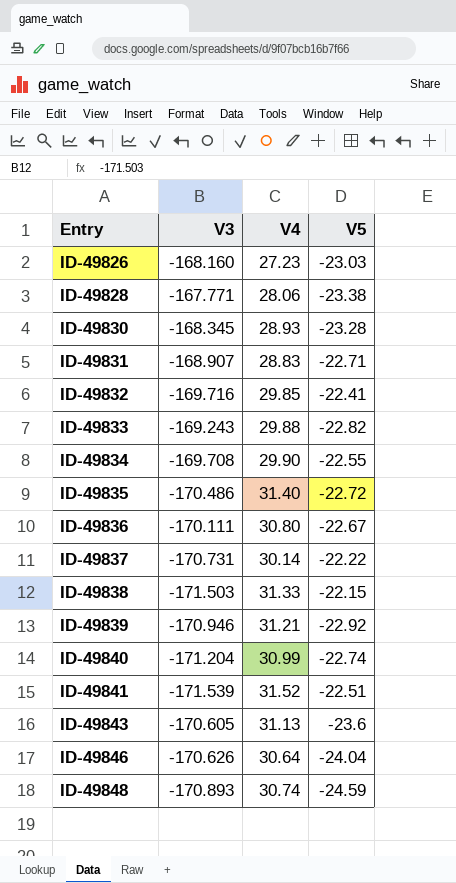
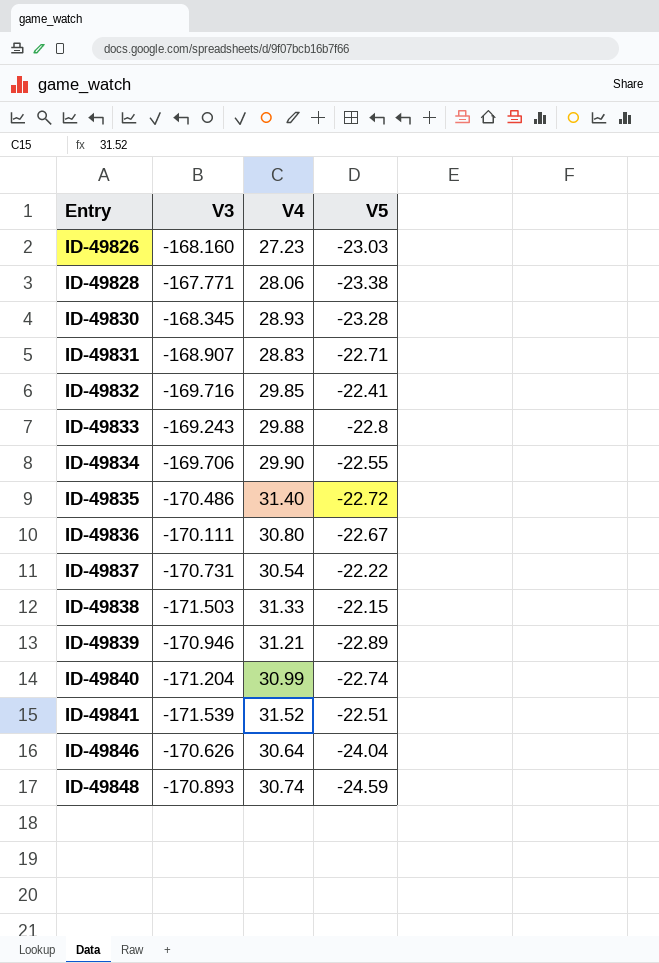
row ID-49843: -170.605 | 31.13 | -23.6 -> none
ID-49833 | V5: -22.82 -> -22.8
ID-49834 | V3: -169.708 -> -169.706
ID-49837 | V4: 30.14 -> 30.54
ID-49839 | V5: -22.92 -> -22.89

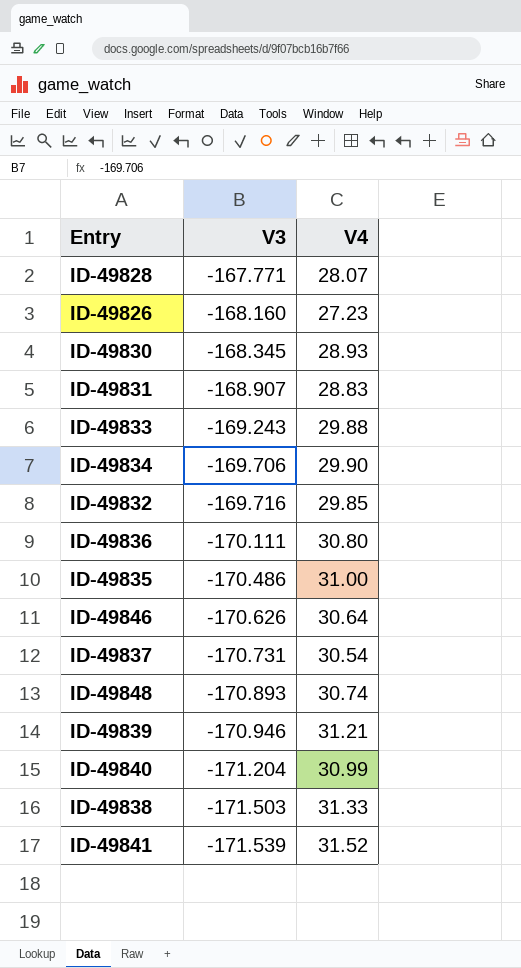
row order: Entry ascending -> V3 descending
column V5 | position: 4 -> none
ID-49828 | V4: 28.06 -> 28.07
ID-49835 | V4: 31.40 -> 31.00

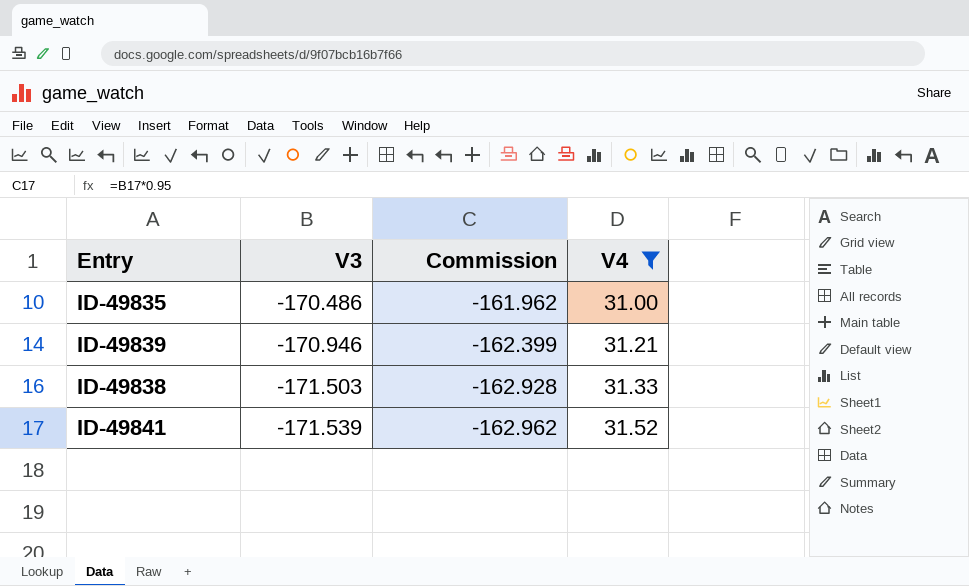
filter: none -> V4 >= 31.00
column Commission | formula: none -> [V3] * 0.95

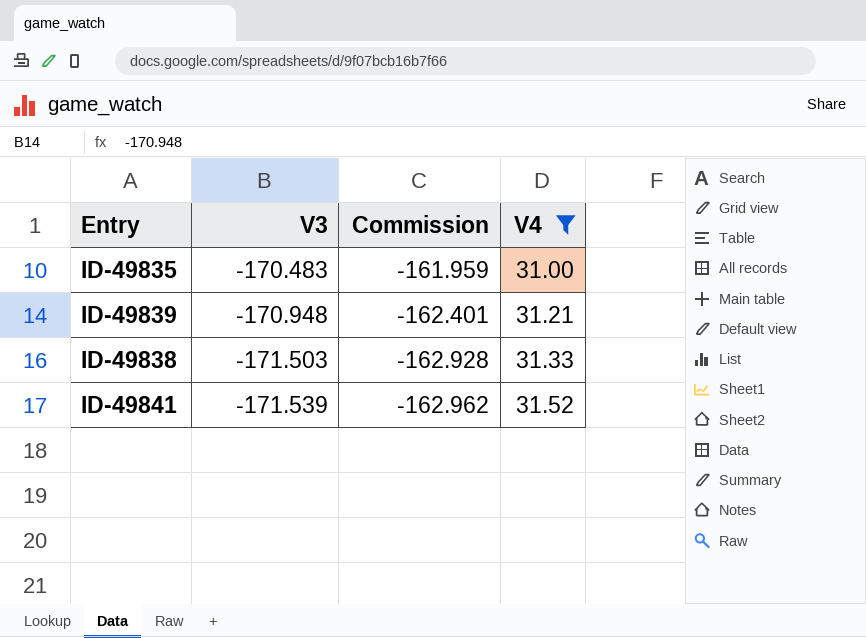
ID-49835 | V3: -170.486 -> -170.483
ID-49835 | Commission: -161.962 -> -161.959
ID-49839 | V3: -170.946 -> -170.948
ID-49839 | Commission: -162.399 -> -162.401

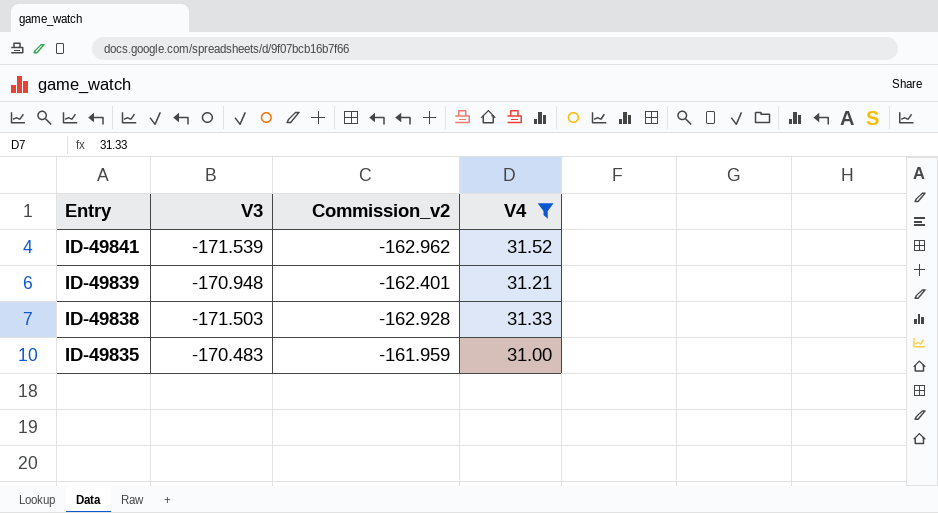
row order: V3 descending -> Entry descending
column name: Commission -> Commission_v2

